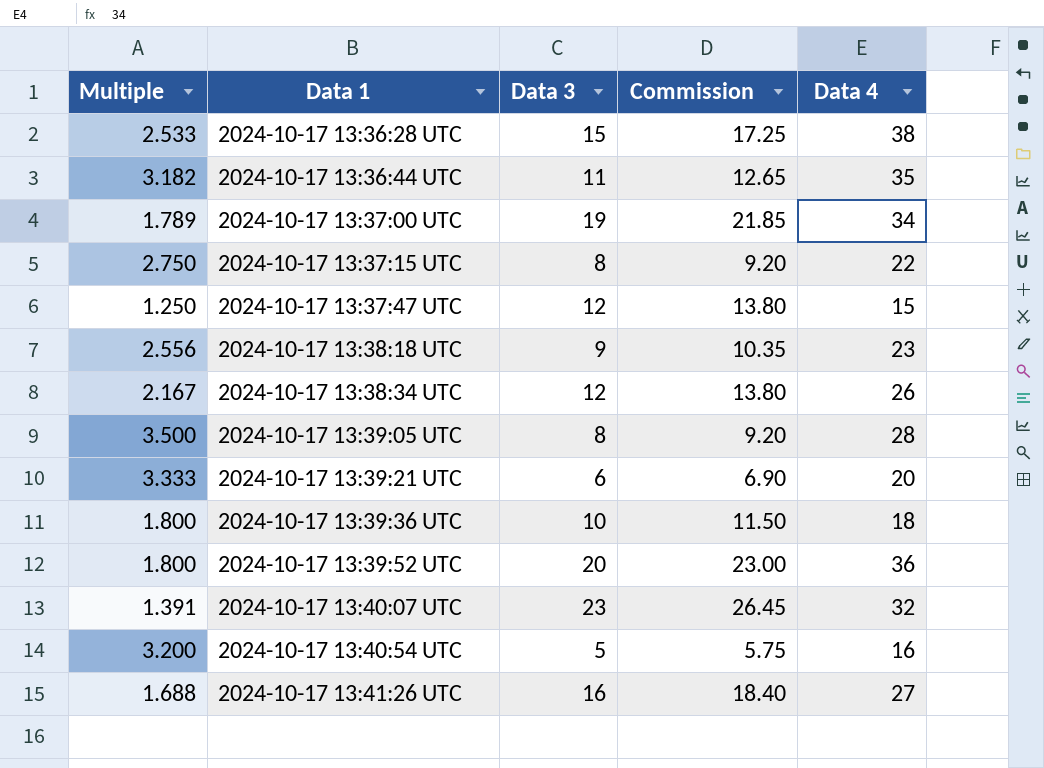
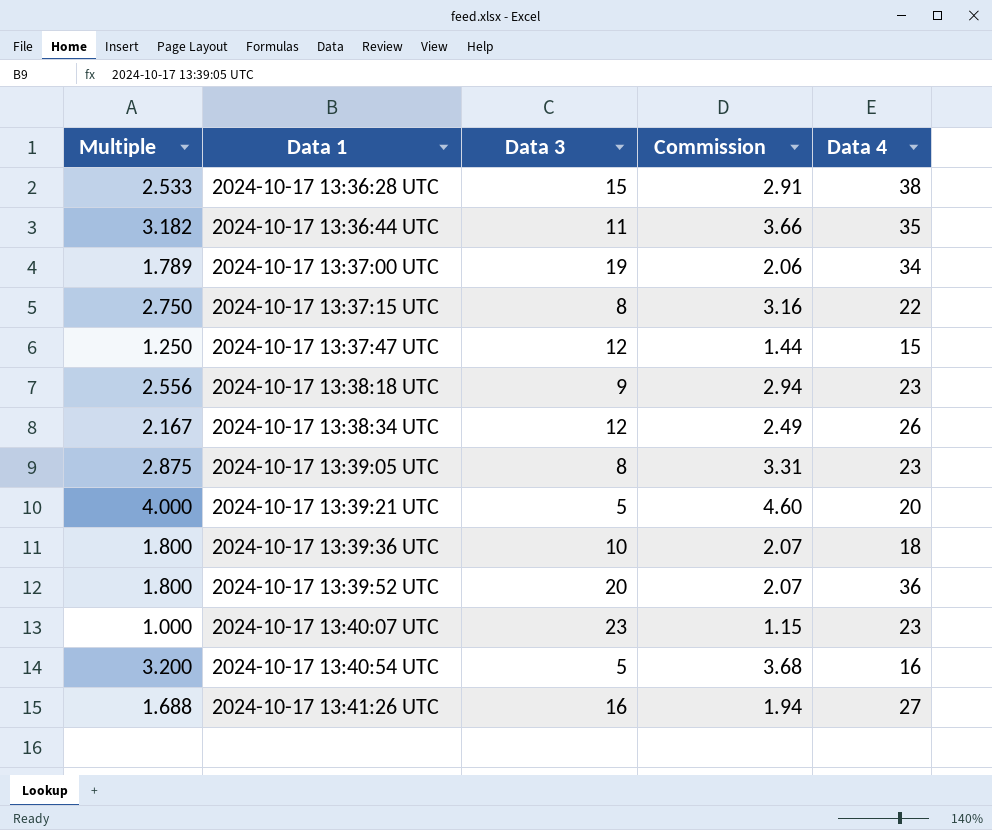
column Commission | formula: [Data 3] * 1.15 -> [Multiple] * 1.15
2024-10-17 13:39:05 UTC | Multiple: 3.500 -> 2.875
2024-10-17 13:39:05 UTC | Data 4: 28 -> 23
2024-10-17 13:39:21 UTC | Multiple: 3.333 -> 4.000
2024-10-17 13:39:21 UTC | Data 3: 6 -> 5
2024-10-17 13:40:07 UTC | Multiple: 1.391 -> 1.000
2024-10-17 13:40:07 UTC | Data 4: 32 -> 23

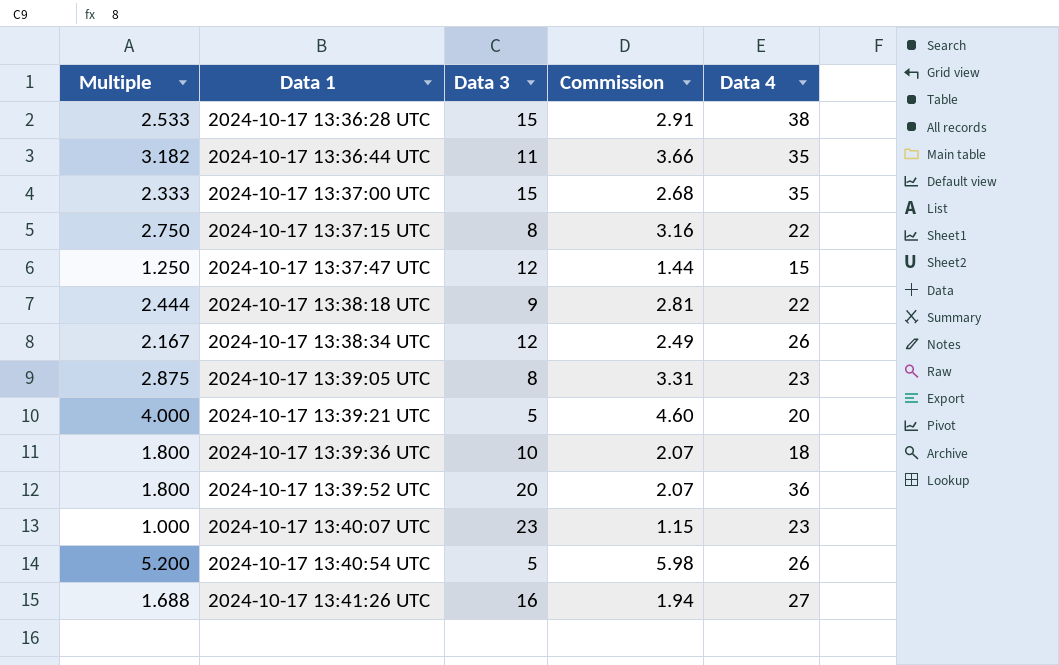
2024-10-17 13:37:00 UTC | Multiple: 1.789 -> 2.333
2024-10-17 13:37:00 UTC | Data 3: 19 -> 15
2024-10-17 13:37:00 UTC | Commission: 2.06 -> 2.68
2024-10-17 13:37:00 UTC | Data 4: 34 -> 35
2024-10-17 13:38:18 UTC | Multiple: 2.556 -> 2.444
2024-10-17 13:38:18 UTC | Commission: 2.94 -> 2.81
2024-10-17 13:38:18 UTC | Data 4: 23 -> 22
2024-10-17 13:40:54 UTC | Multiple: 3.200 -> 5.200
2024-10-17 13:40:54 UTC | Commission: 3.68 -> 5.98
2024-10-17 13:40:54 UTC | Data 4: 16 -> 26

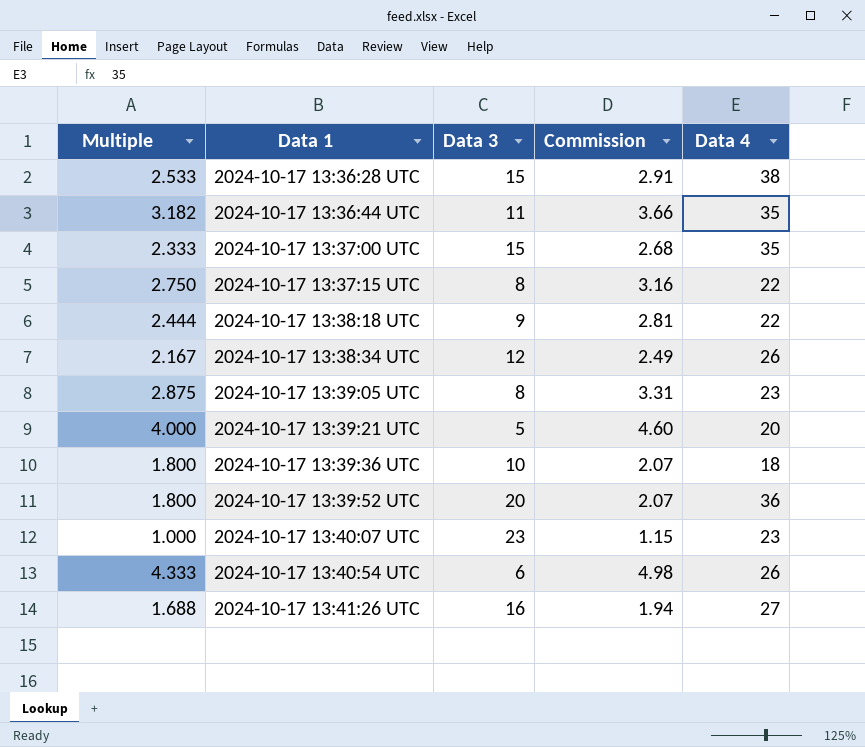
row 2024-10-17 13:37:47 UTC: 1.250 | 12 | 1.44 | 15 -> none
2024-10-17 13:40:54 UTC | Multiple: 5.200 -> 4.333
2024-10-17 13:40:54 UTC | Data 3: 5 -> 6
2024-10-17 13:40:54 UTC | Commission: 5.98 -> 4.98

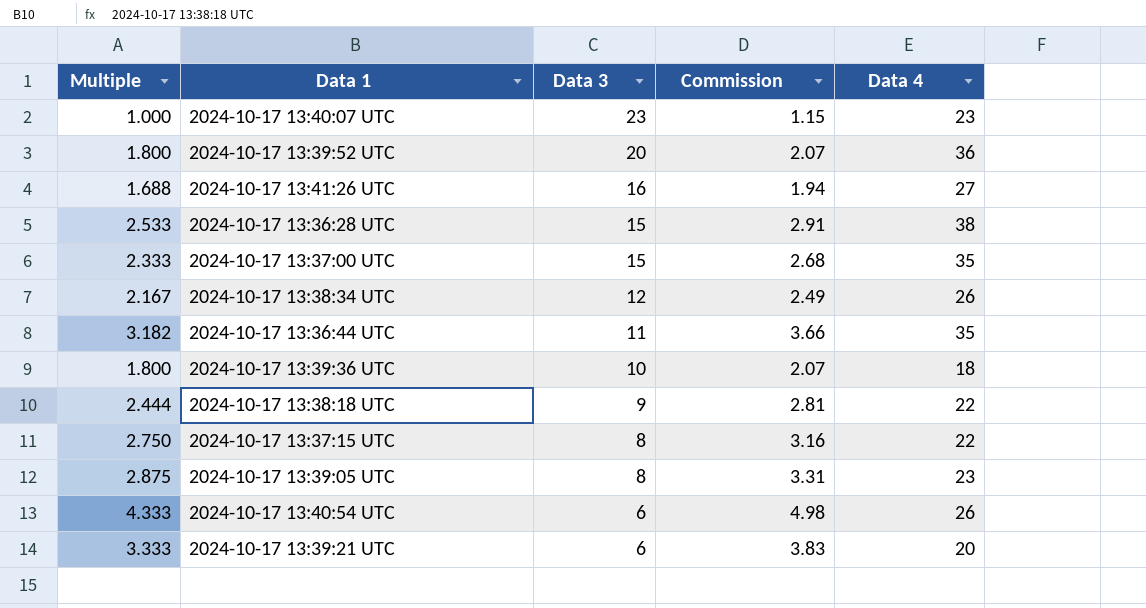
row order: Data 1 ascending -> Data 3 descending
2024-10-17 13:39:21 UTC | Multiple: 4.000 -> 3.333
2024-10-17 13:39:21 UTC | Data 3: 5 -> 6
2024-10-17 13:39:21 UTC | Commission: 4.60 -> 3.83

